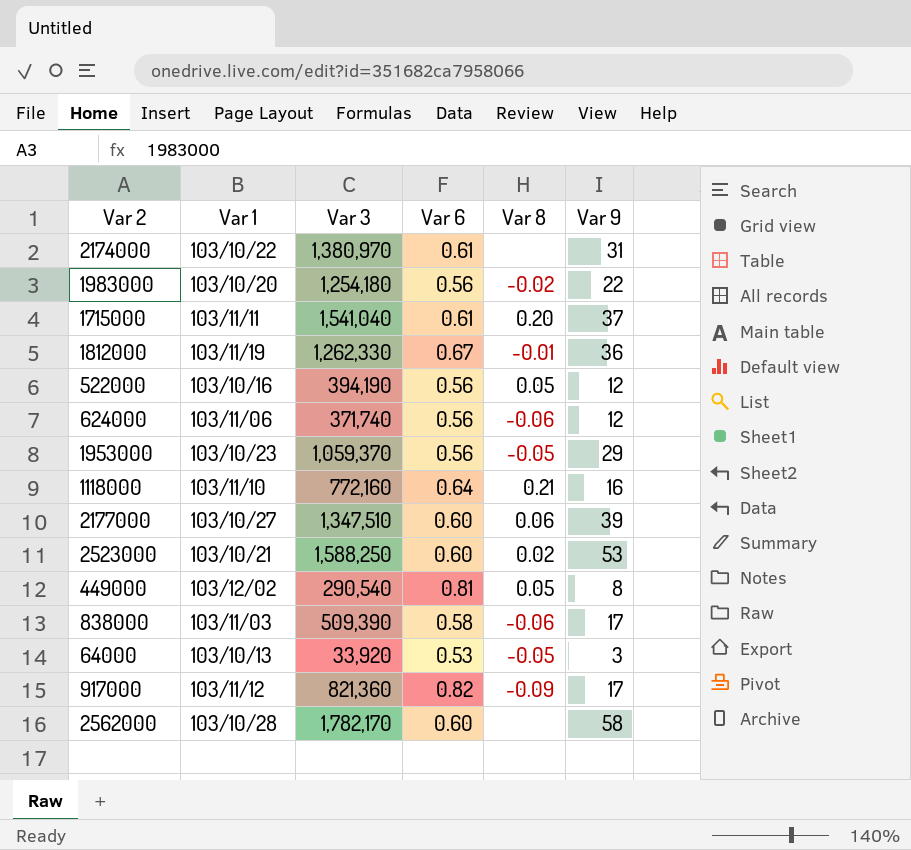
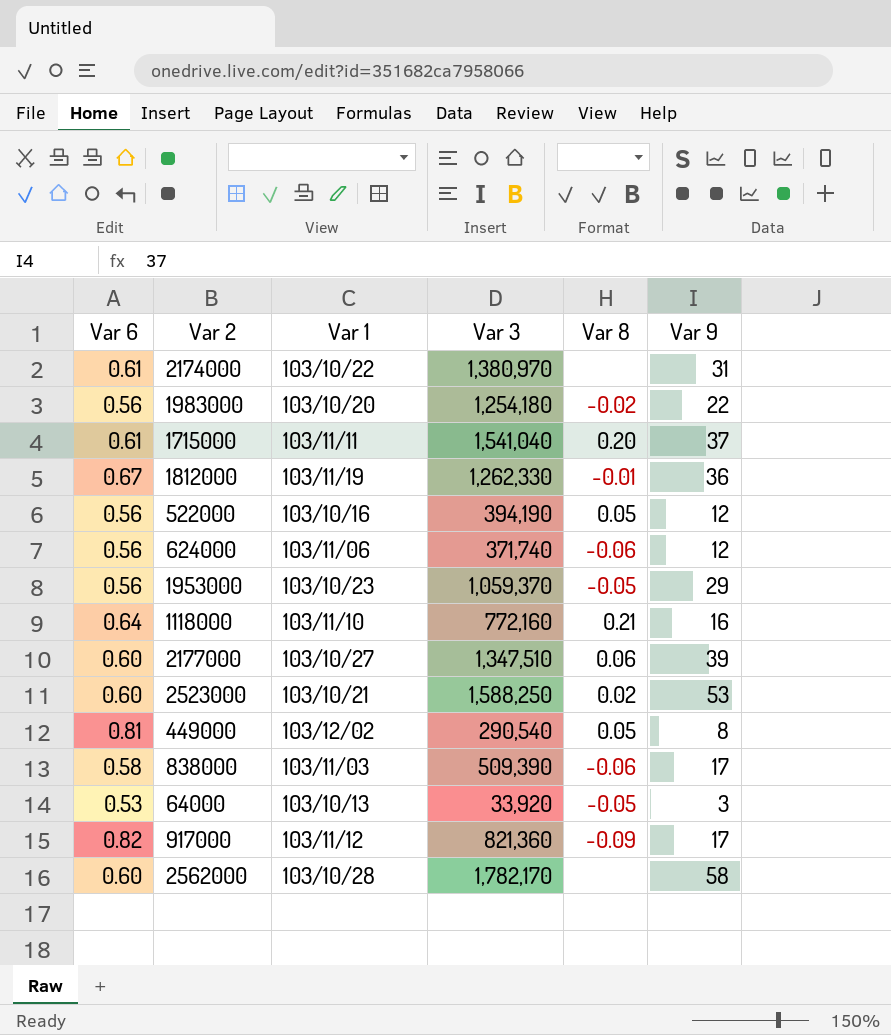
column Var 6 | position: 4 -> 1

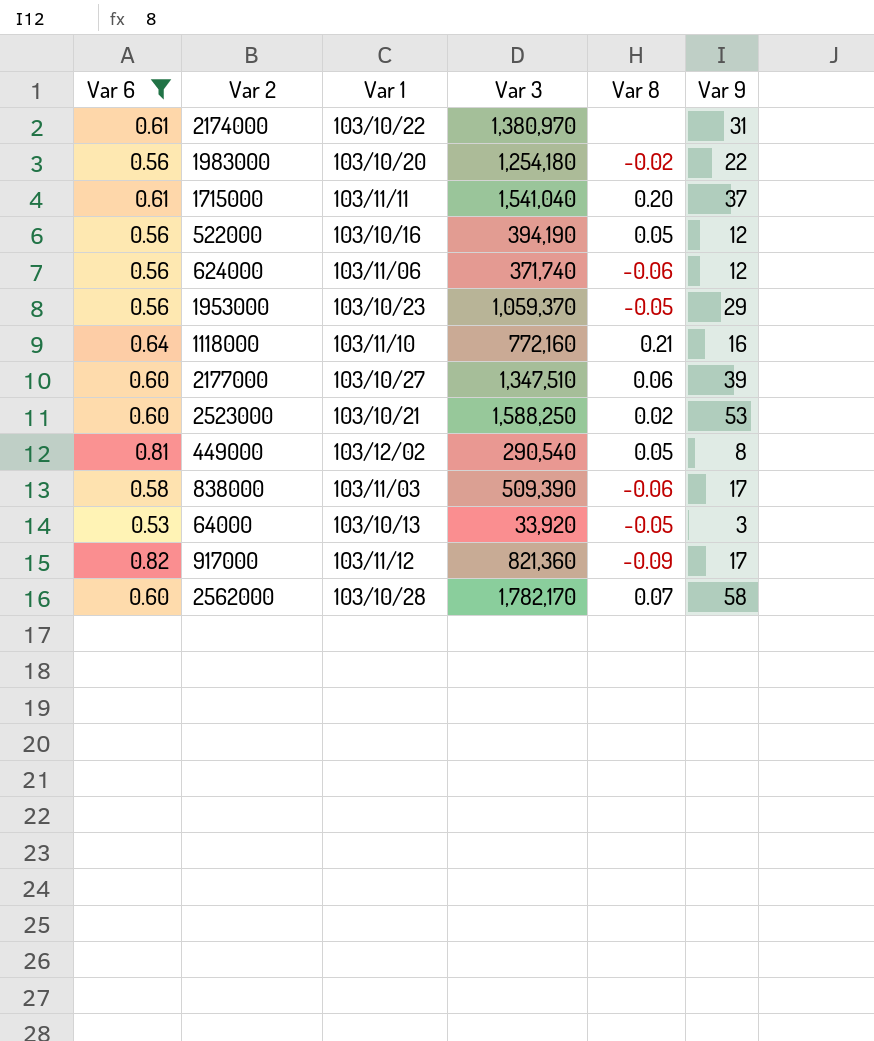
filter: none -> Var 6 != 0.67
2562000 | Var 8: none -> 0.07

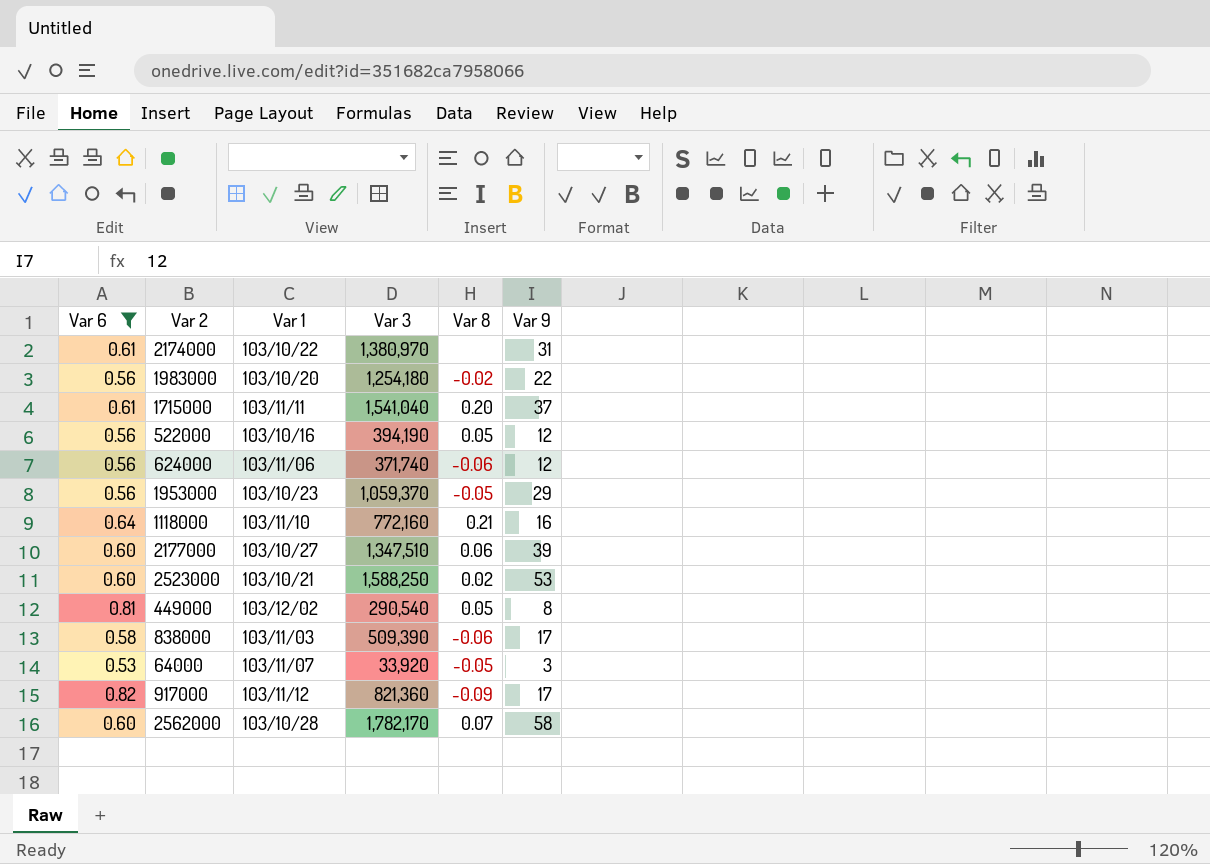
64000 | Var 1: 103/10/13 -> 103/11/07

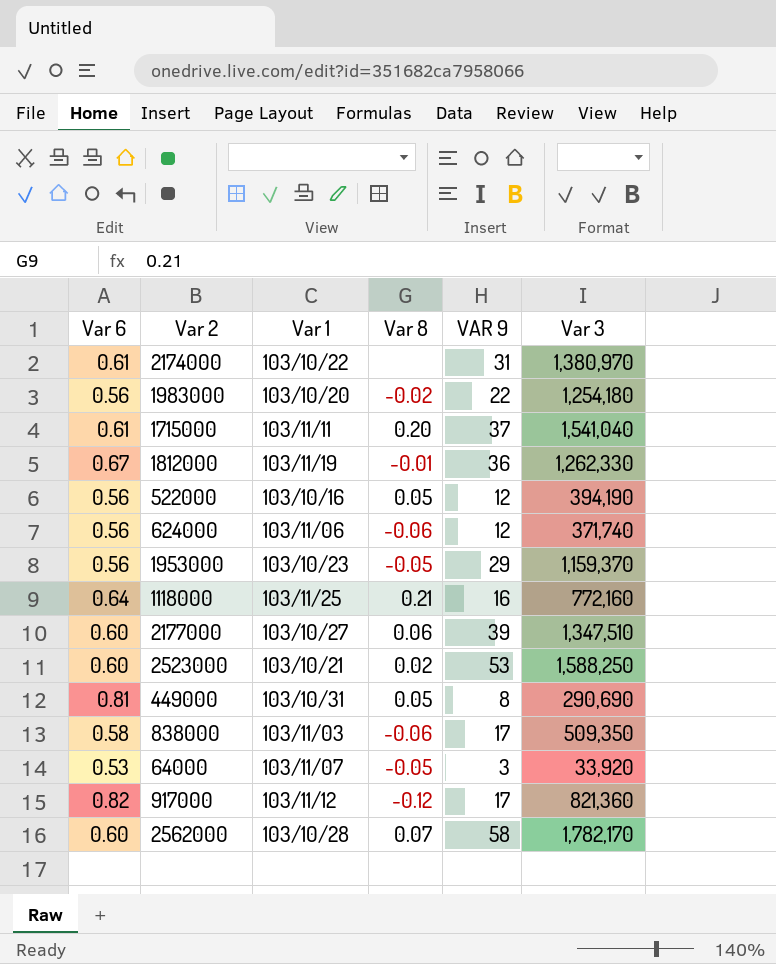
filter: Var 6 != 0.67 -> none
column name: Var 9 -> VAR 9
column Var 3 | position: 4 -> 6
1953000 | Var 3: 1,059,370 -> 1,159,370
1118000 | Var 1: 103/11/10 -> 103/11/25
449000 | Var 1: 103/12/02 -> 103/10/31
449000 | Var 3: 290,540 -> 290,690
838000 | Var 3: 509,390 -> 509,350
917000 | Var 8: -0.09 -> -0.12

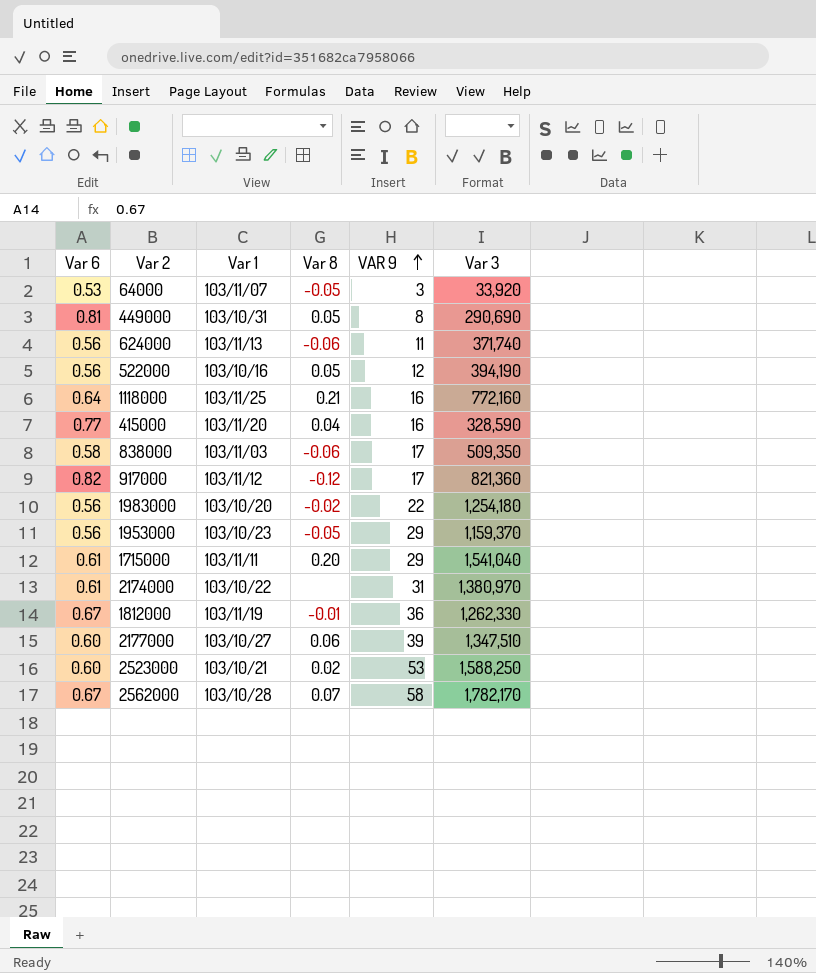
row order: none -> VAR 9 ascending
624000 | Var 1: 103/11/06 -> 103/11/13
624000 | VAR 9: 12 -> 11
row 415000: none -> 0.77 | 103/11/20 | 0.04 | 16 | 328,590
1715000 | VAR 9: 37 -> 29
2562000 | Var 6: 0.60 -> 0.67

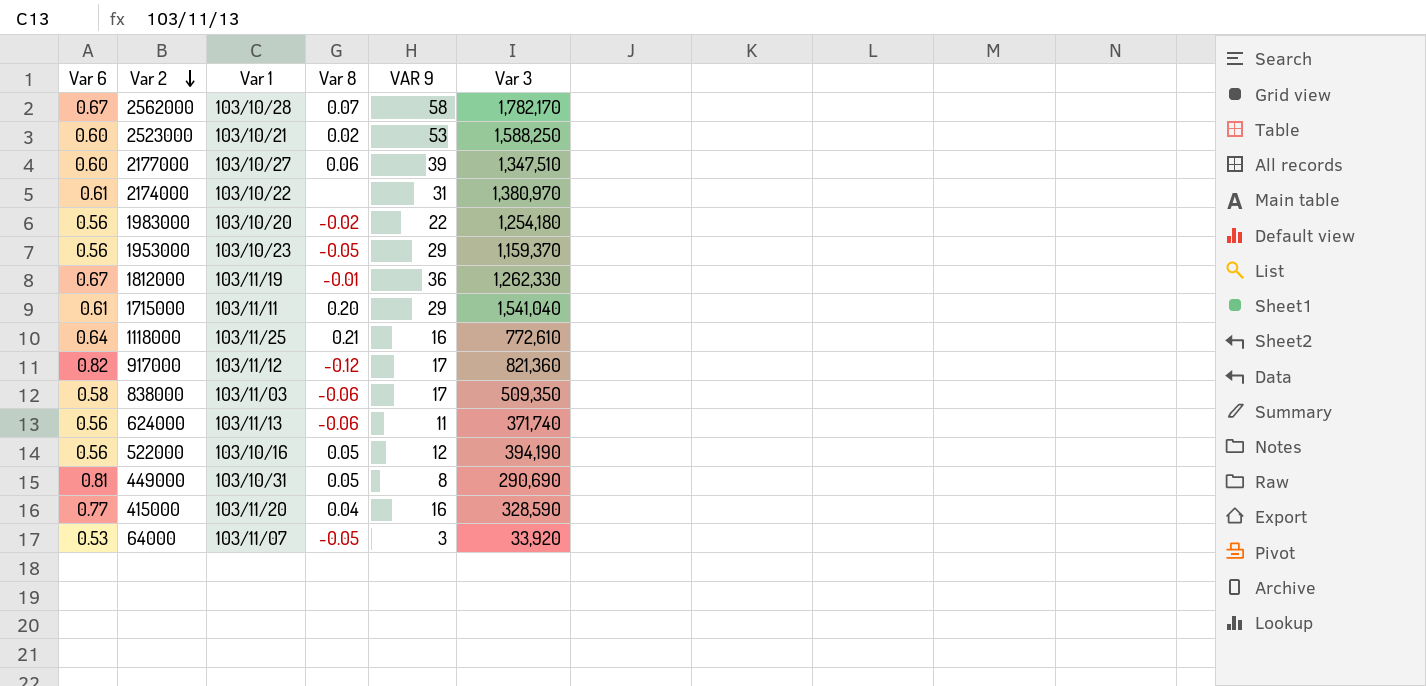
row order: VAR 9 ascending -> Var 2 descending
1118000 | Var 3: 772,160 -> 772,610

